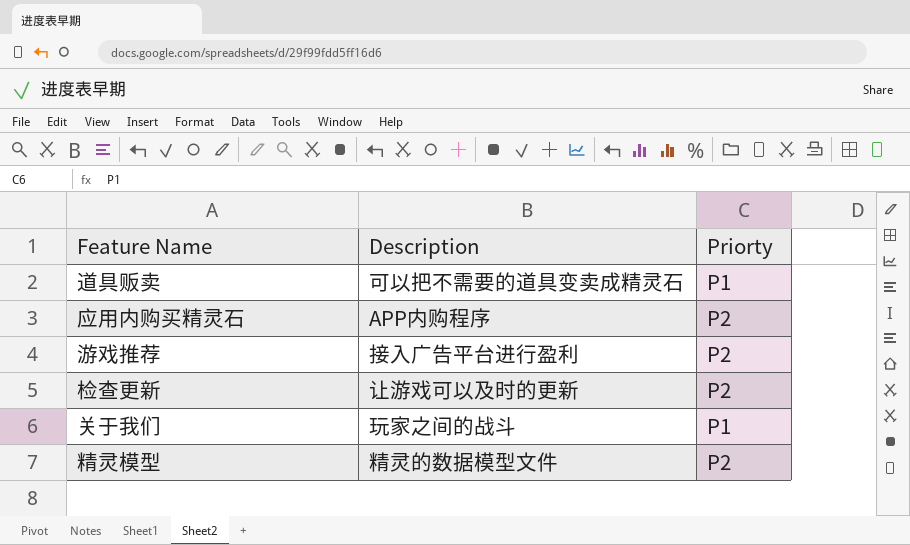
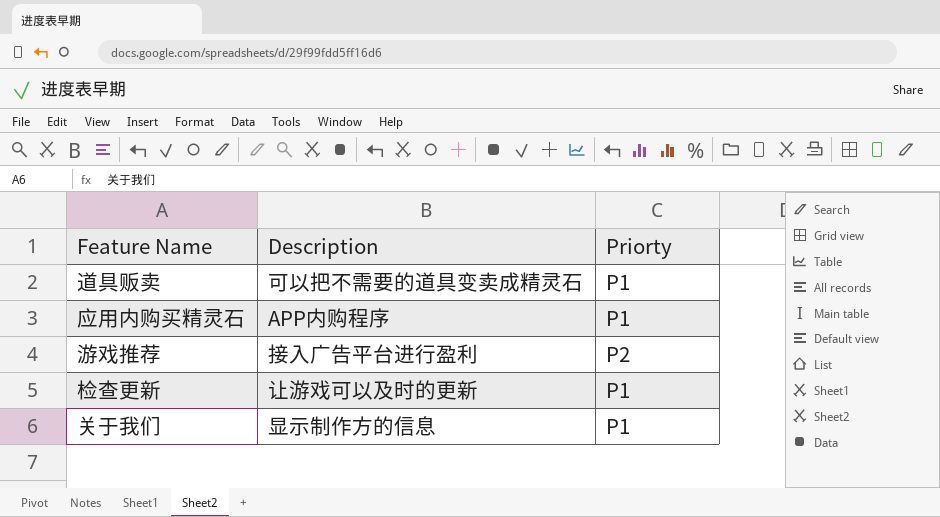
row 精灵模型: 精灵的数据模型文件 | P2 -> none
应用内购买精灵石 | Priorty: P2 -> P1
检查更新 | Priorty: P2 -> P1
关于我们 | Description: 玩家之间的战斗 -> 显示制作方的信息

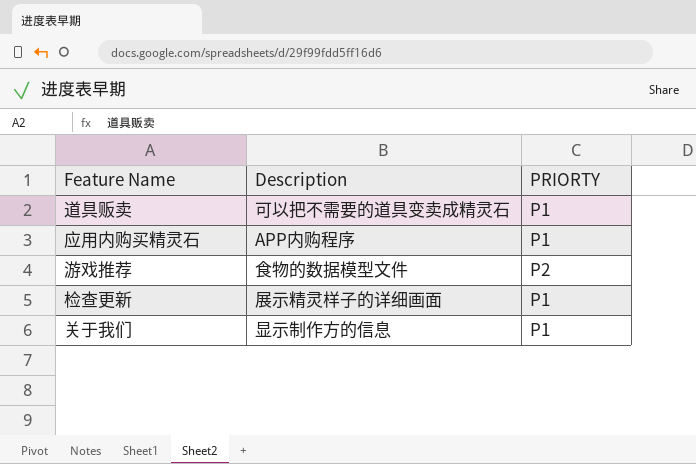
column name: Priorty -> PRIORTY
游戏推荐 | Description: 接入广告平台进行盈利 -> 食物的数据模型文件
检查更新 | Description: 让游戏可以及时的更新 -> 展示精灵样子的详细画面

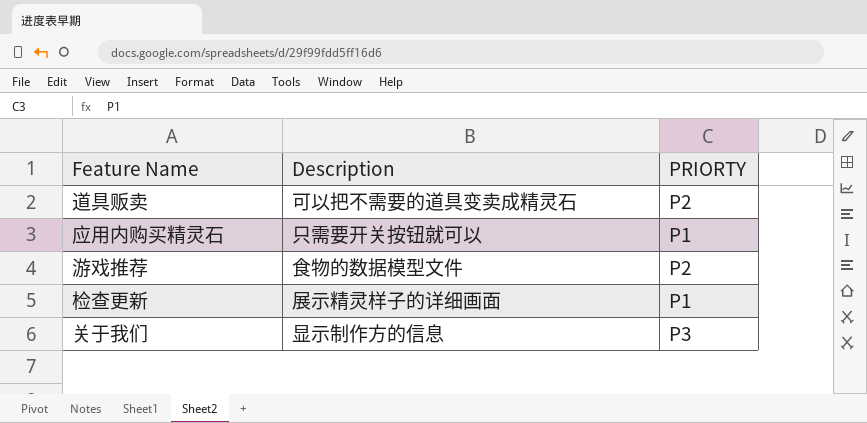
道具贩卖 | PRIORTY: P1 -> P2
应用内购买精灵石 | Description: APP内购程序 -> 只需要开关按钮就可以
关于我们 | PRIORTY: P1 -> P3

